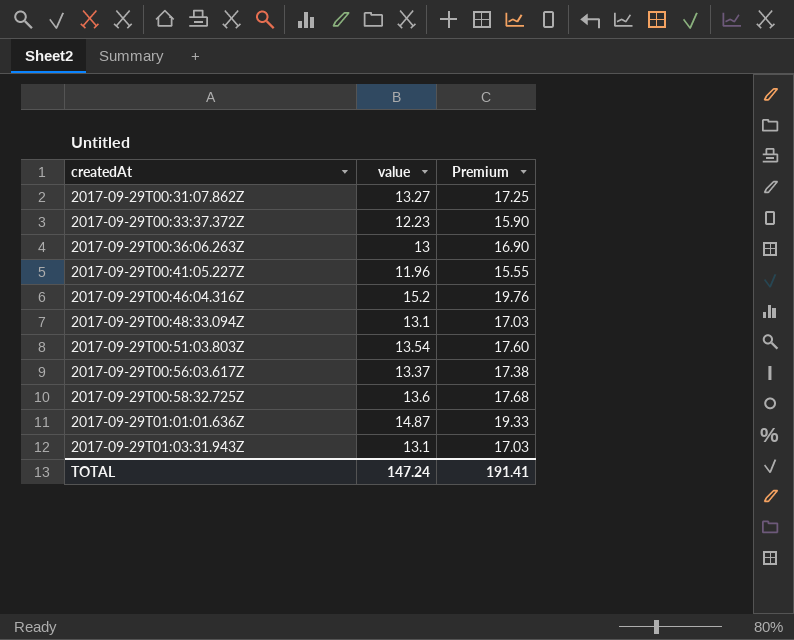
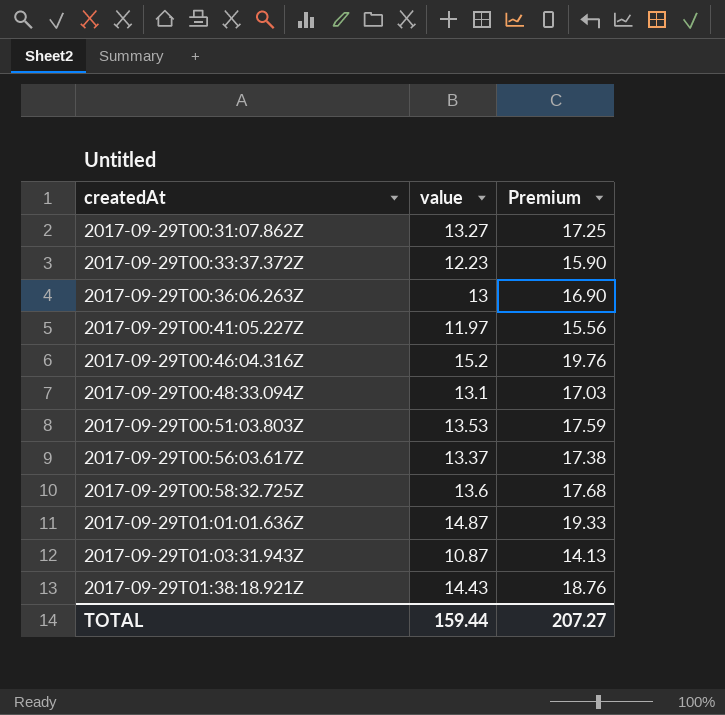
2017-09-29T00:41:05.227Z | value: 11.96 -> 11.97
2017-09-29T00:41:05.227Z | Premium: 15.55 -> 15.56
2017-09-29T00:51:03.803Z | value: 13.54 -> 13.53
2017-09-29T00:51:03.803Z | Premium: 17.60 -> 17.59
2017-09-29T01:03:31.943Z | value: 13.1 -> 10.87
2017-09-29T01:03:31.943Z | Premium: 17.03 -> 14.13
row 2017-09-29T01:38:18.921Z: none -> 14.43 | 18.76
TOTAL | value: 147.24 -> 159.44
TOTAL | Premium: 191.41 -> 207.27

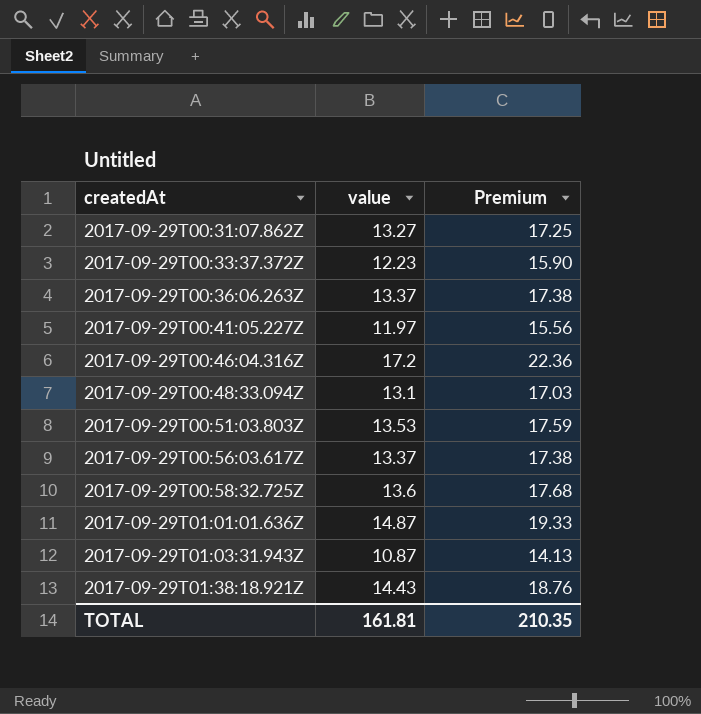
2017-09-29T00:36:06.263Z | value: 13 -> 13.37
2017-09-29T00:36:06.263Z | Premium: 16.90 -> 17.38
2017-09-29T00:46:04.316Z | value: 15.2 -> 17.2
2017-09-29T00:46:04.316Z | Premium: 19.76 -> 22.36
TOTAL | value: 159.44 -> 161.81
TOTAL | Premium: 207.27 -> 210.35

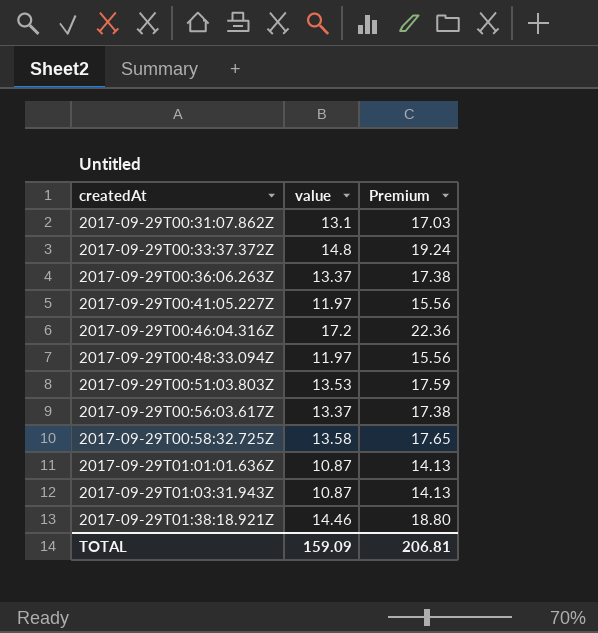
2017-09-29T00:31:07.862Z | value: 13.27 -> 13.1
2017-09-29T00:31:07.862Z | Premium: 17.25 -> 17.03
2017-09-29T00:33:37.372Z | value: 12.23 -> 14.8
2017-09-29T00:33:37.372Z | Premium: 15.90 -> 19.24
2017-09-29T00:48:33.094Z | value: 13.1 -> 11.97
2017-09-29T00:48:33.094Z | Premium: 17.03 -> 15.56
2017-09-29T00:58:32.725Z | value: 13.6 -> 13.58
2017-09-29T00:58:32.725Z | Premium: 17.68 -> 17.65
2017-09-29T01:01:01.636Z | value: 14.87 -> 10.87
2017-09-29T01:01:01.636Z | Premium: 19.33 -> 14.13
2017-09-29T01:38:18.921Z | value: 14.43 -> 14.46
2017-09-29T01:38:18.921Z | Premium: 18.76 -> 18.80
TOTAL | value: 161.81 -> 159.09
TOTAL | Premium: 210.35 -> 206.81

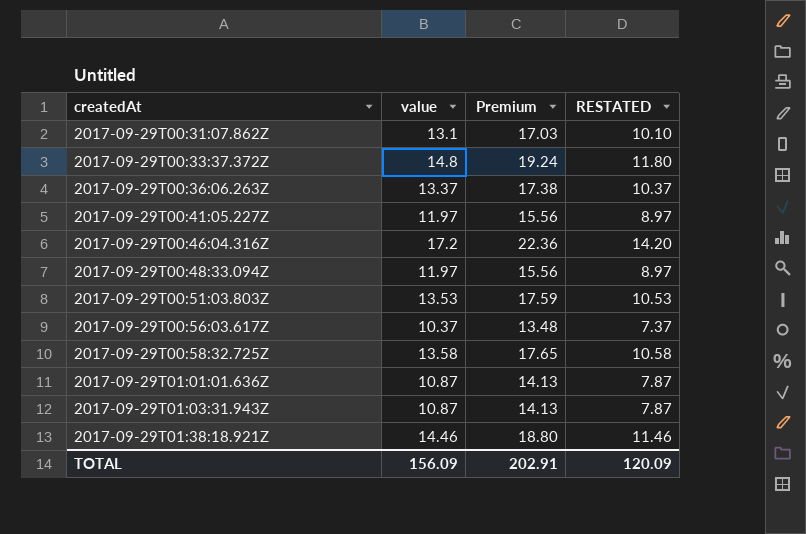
column RESTATED | formula: none -> [value] - 3
2017-09-29T00:56:03.617Z | value: 13.37 -> 10.37
2017-09-29T00:56:03.617Z | Premium: 17.38 -> 13.48
TOTAL | value: 159.09 -> 156.09
TOTAL | Premium: 206.81 -> 202.91

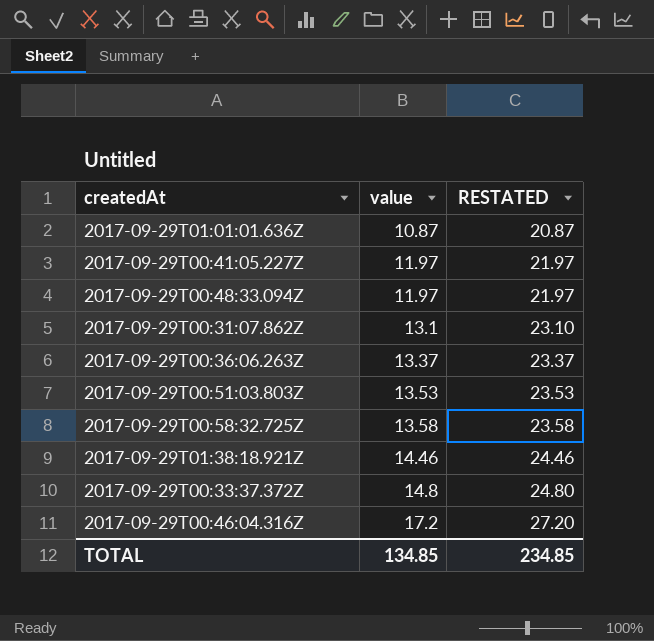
row order: createdAt ascending -> value ascending
column Premium | formula: [value] * 1.3 -> none
column RESTATED | formula: [value] - 3 -> [value] + 10
row 2017-09-29T00:56:03.617Z: 10.37 | 13.48 | 7.37 -> none
row 2017-09-29T01:03:31.943Z: 10.87 | 14.13 | 7.87 -> none
TOTAL | value: 156.09 -> 134.85
TOTAL | RESTATED: 120.09 -> 234.85

